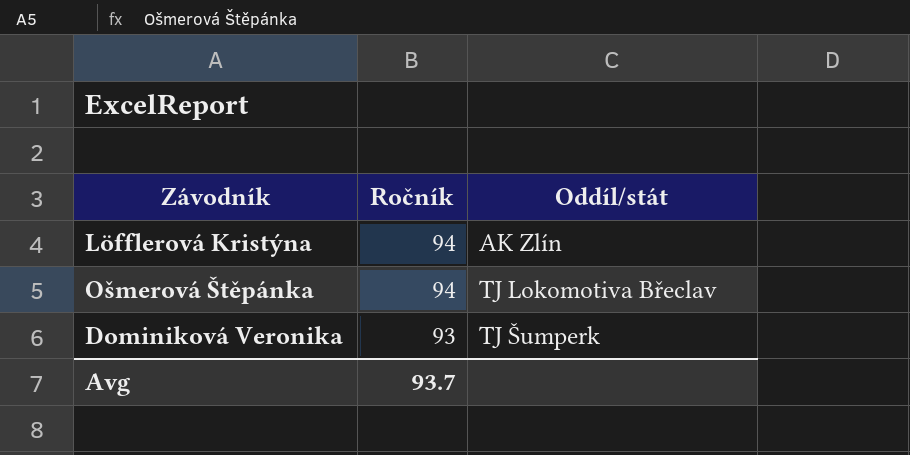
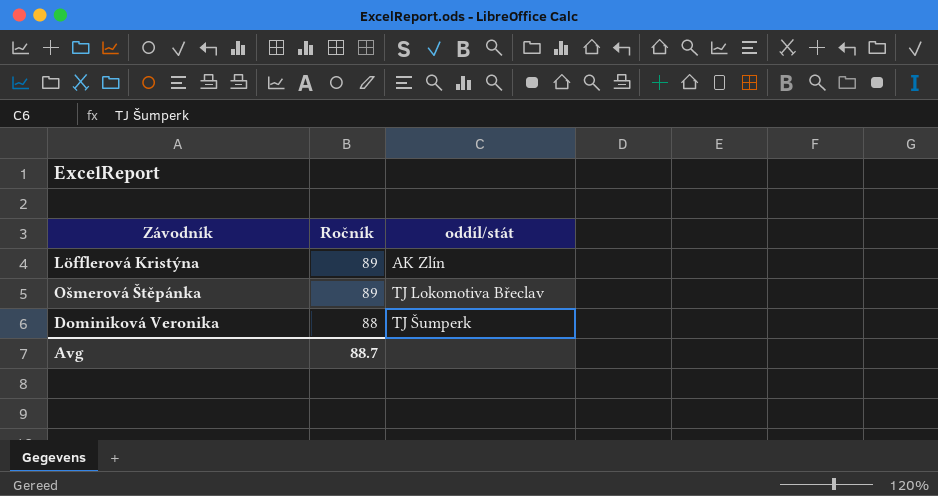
column name: Oddíl/stát -> oddíl/stát
Löfflerová Kristýna | Ročník: 94 -> 89
Ošmerová Štěpánka | Ročník: 94 -> 89
Dominiková Veronika | Ročník: 93 -> 88
Avg | Ročník: 93.7 -> 88.7

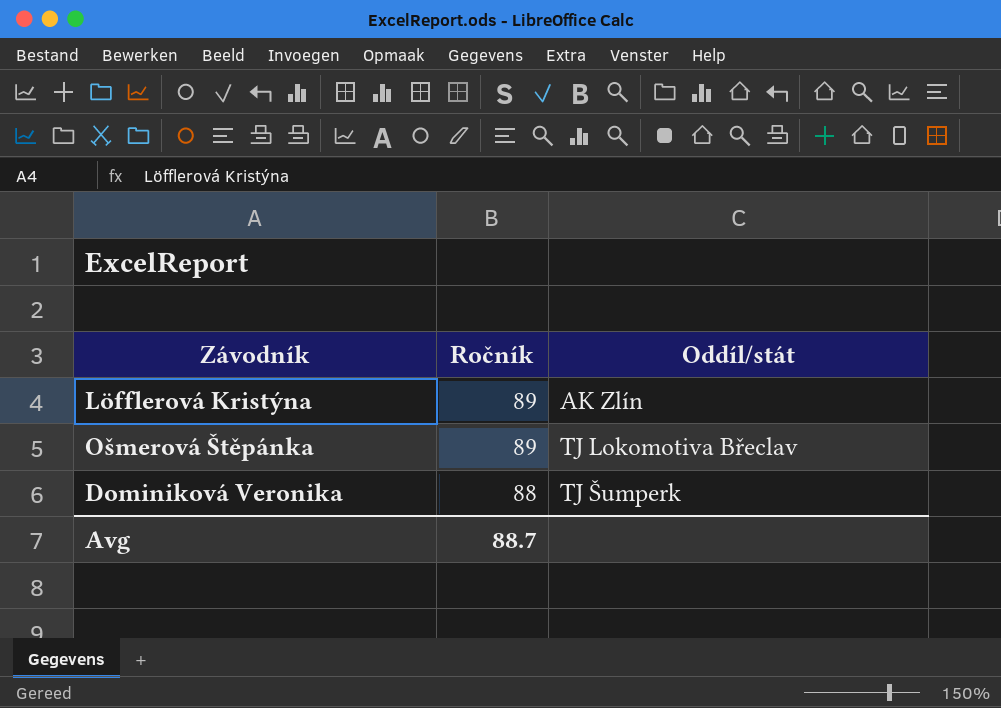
column name: oddíl/stát -> Oddíl/stát

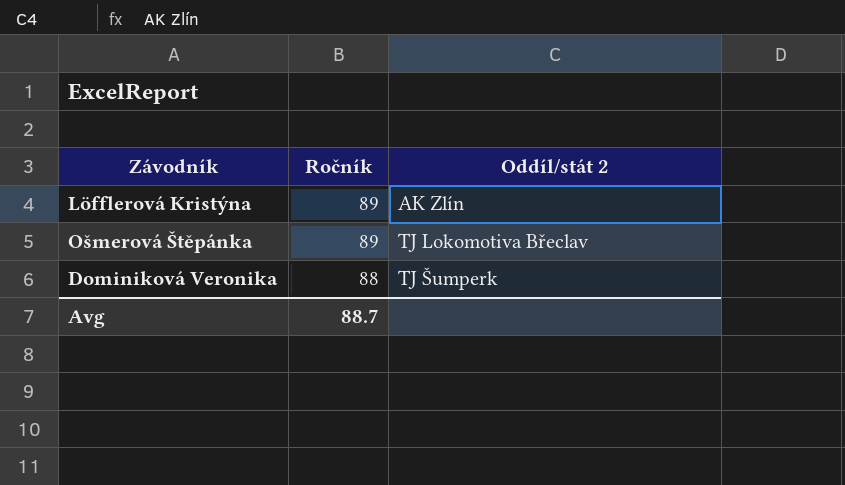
column name: Oddíl/stát -> Oddíl/stát 2

